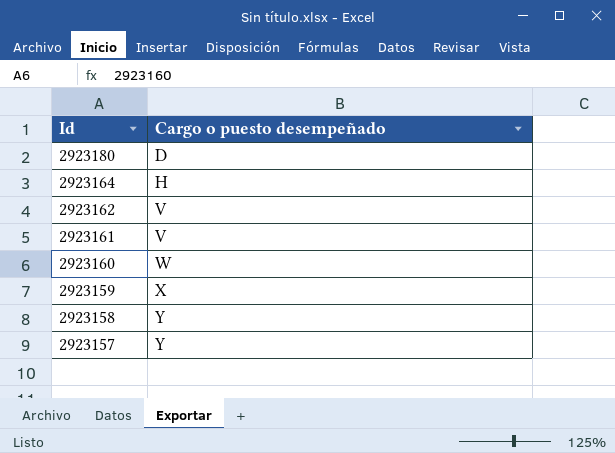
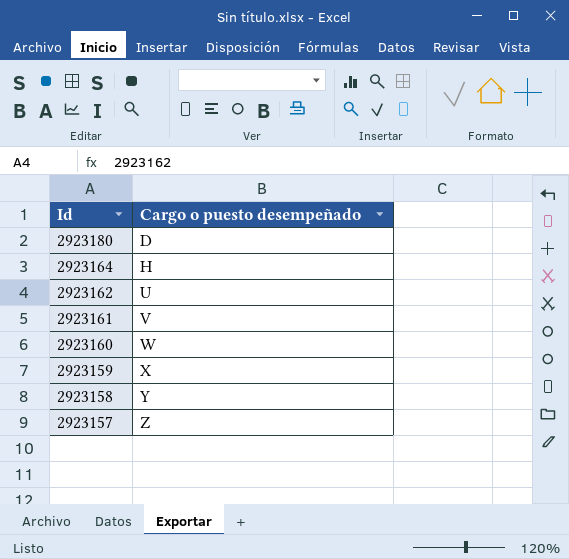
2923162 | Cargo o puesto desempeñado: V -> U
2923157 | Cargo o puesto desempeñado: Y -> Z

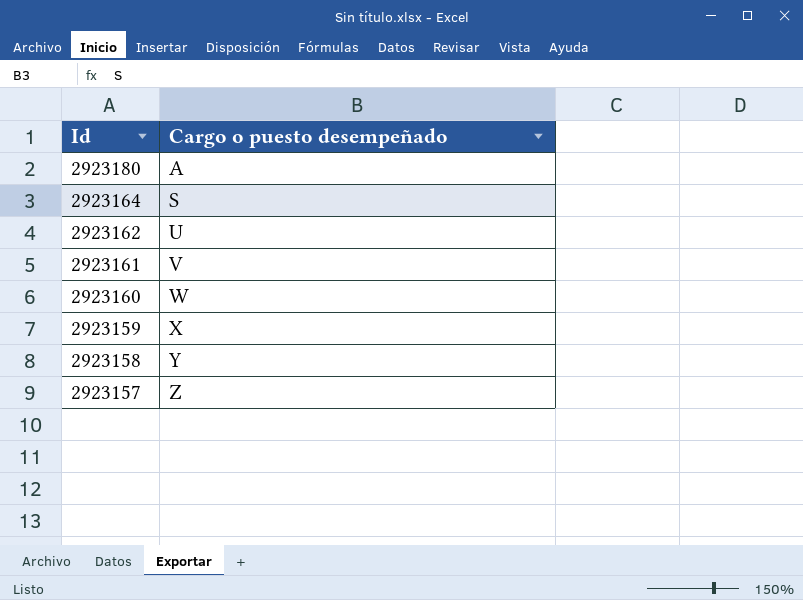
2923180 | Cargo o puesto desempeñado: D -> A
2923164 | Cargo o puesto desempeñado: H -> S

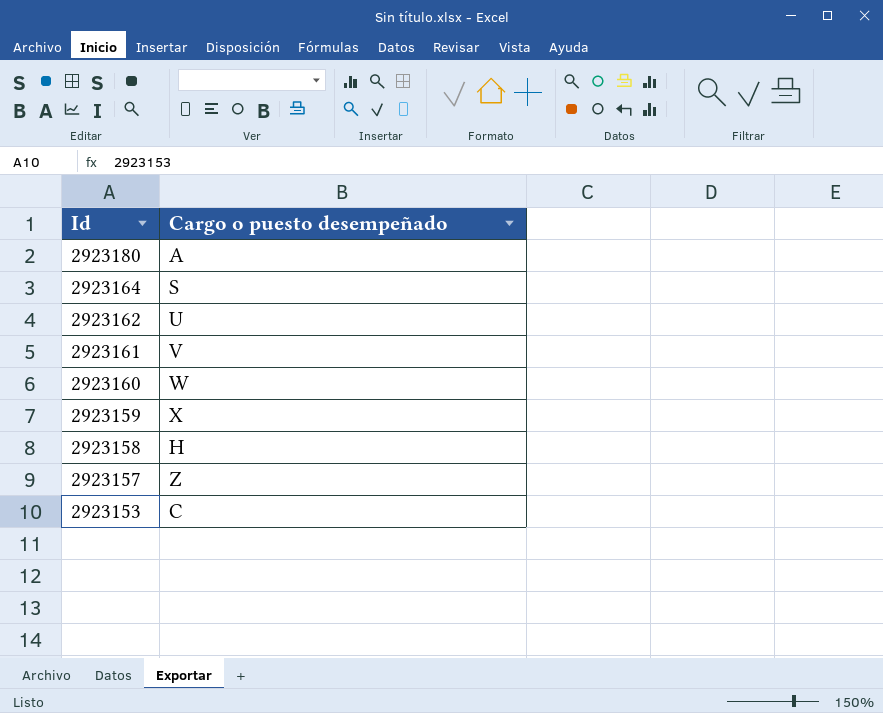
2923158 | Cargo o puesto desempeñado: Y -> H
row 2923153: none -> C

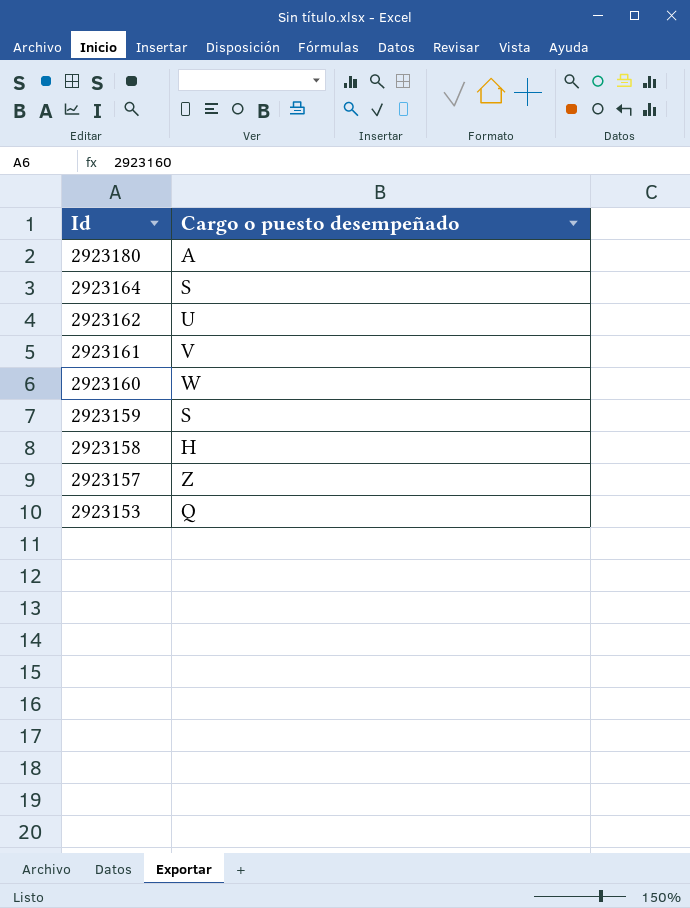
2923159 | Cargo o puesto desempeñado: X -> S
2923153 | Cargo o puesto desempeñado: C -> Q

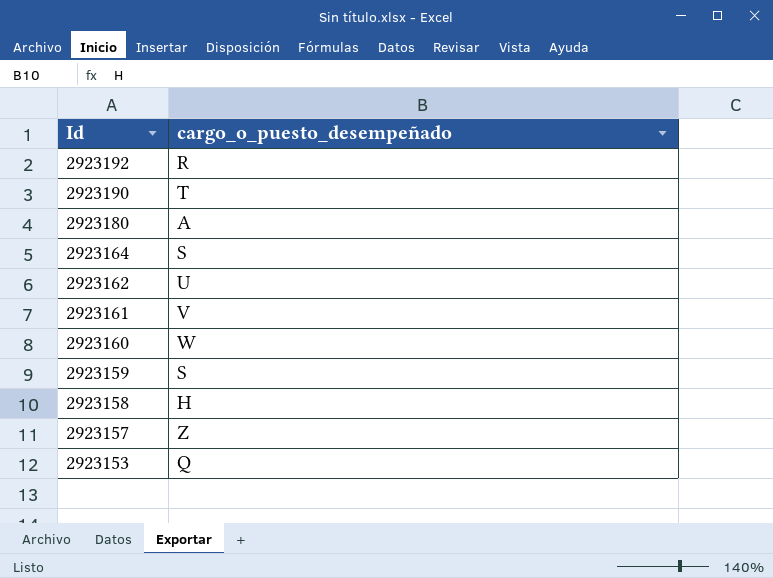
column name: Cargo o puesto desempeñado -> cargo_o_puesto_desempeñado
row 2923192: none -> R
row 2923190: none -> T

